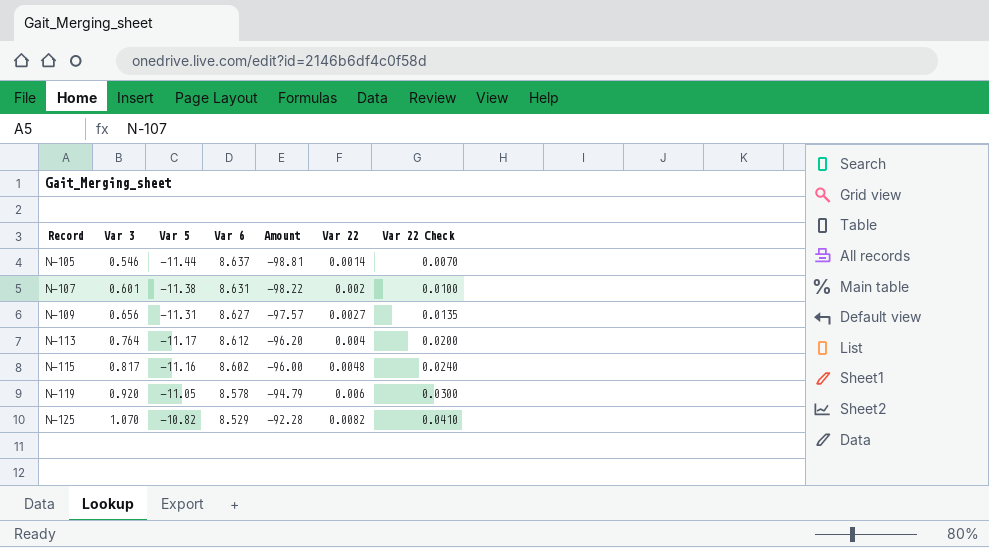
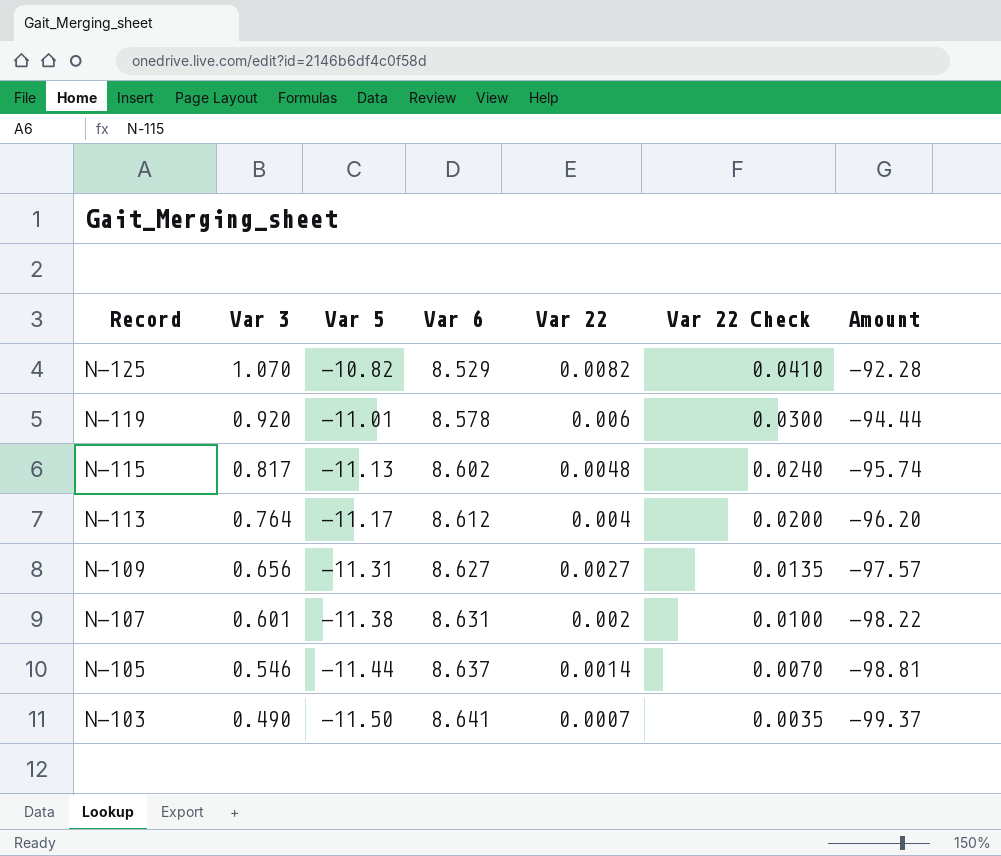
row order: Record ascending -> Record descending
column Amount | position: 5 -> 7
N-119 | Var 5: -11.05 -> -11.01
N-119 | Amount: -94.79 -> -94.44
N-115 | Var 5: -11.16 -> -11.13
N-115 | Amount: -96.00 -> -95.74
row N-103: none -> 0.490 | -11.50 | 8.641 | 0.0007 | 0.0035 | -99.37

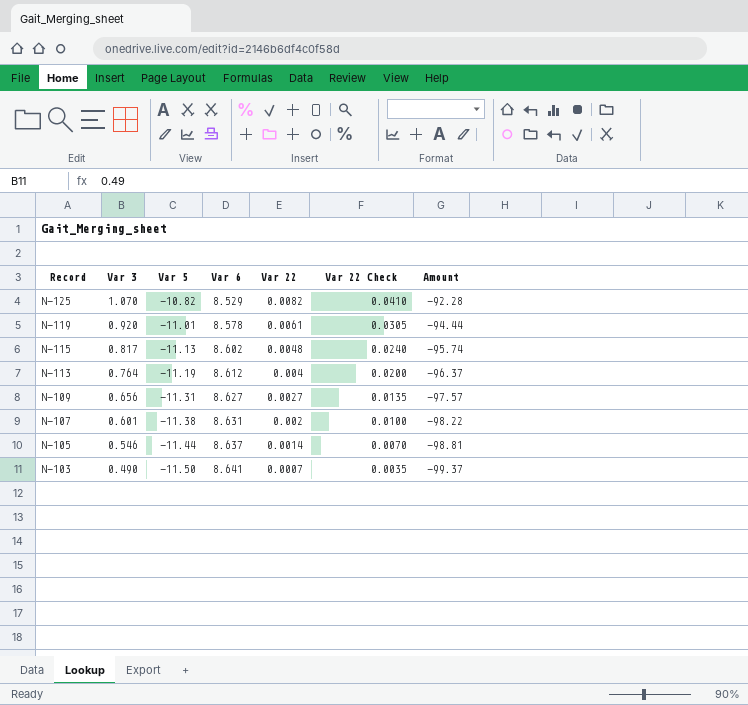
N-119 | Var 22: 0.006 -> 0.0061
N-119 | Var 22 Check: 0.0300 -> 0.0305
N-113 | Var 5: -11.17 -> -11.19
N-113 | Amount: -96.20 -> -96.37

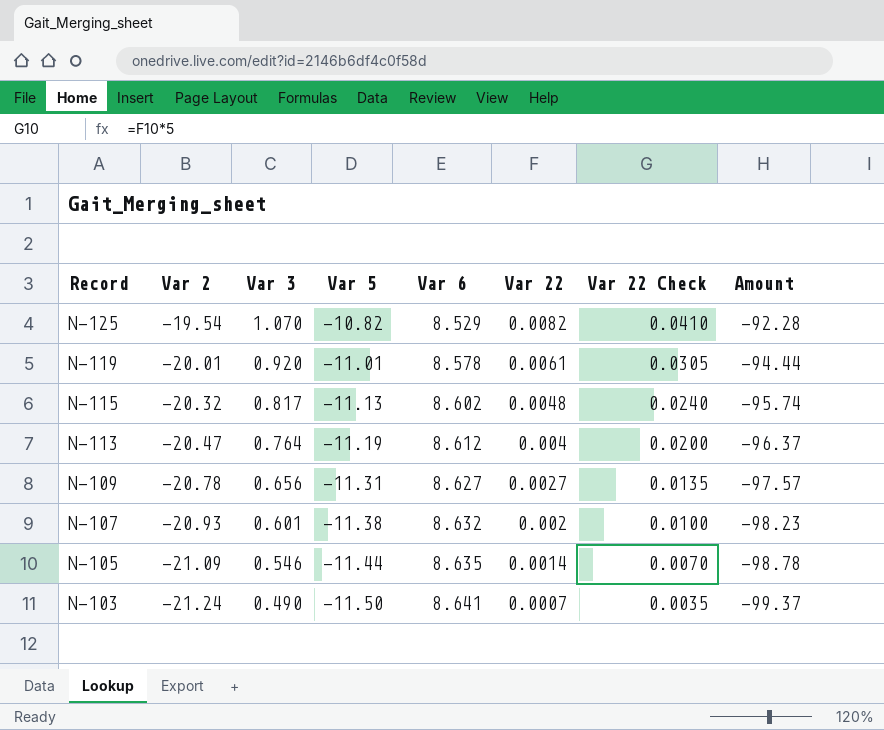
column Var 2 | position: none -> 2
N-107 | Var 6: 8.631 -> 8.632
N-107 | Amount: -98.22 -> -98.23
N-105 | Var 6: 8.637 -> 8.635
N-105 | Amount: -98.81 -> -98.78

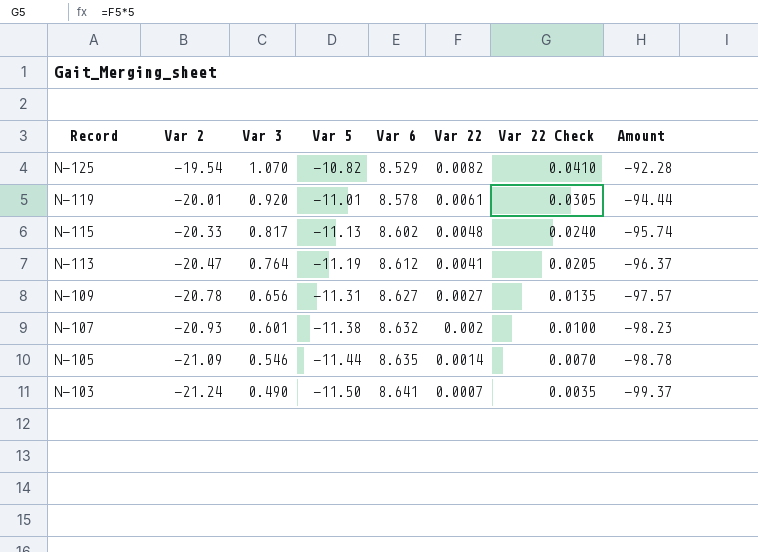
N-115 | Var 2: -20.32 -> -20.33
N-113 | Var 22: 0.004 -> 0.0041
N-113 | Var 22 Check: 0.0200 -> 0.0205

